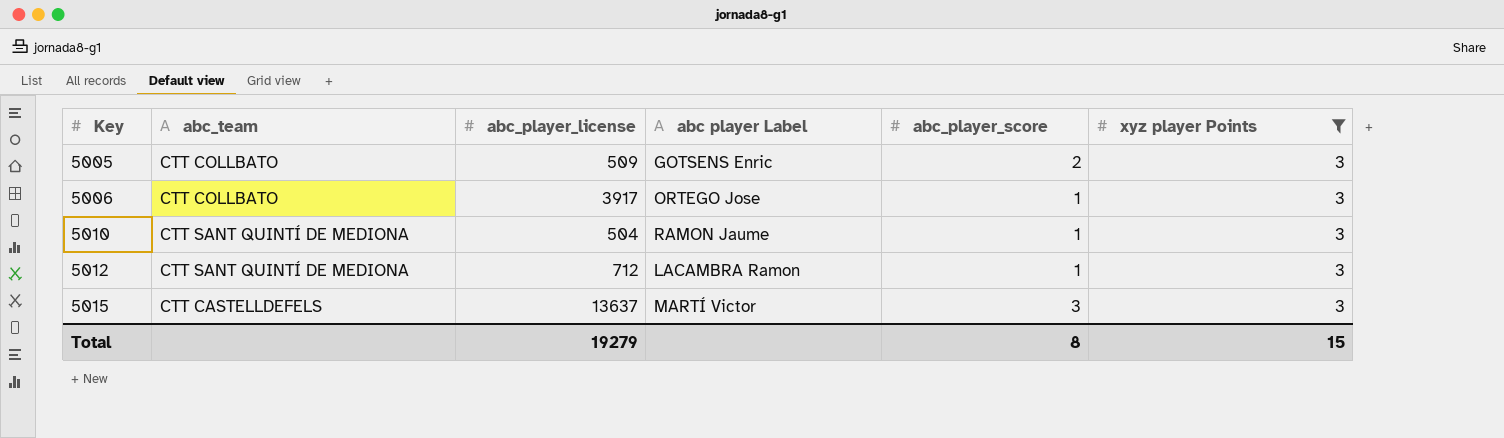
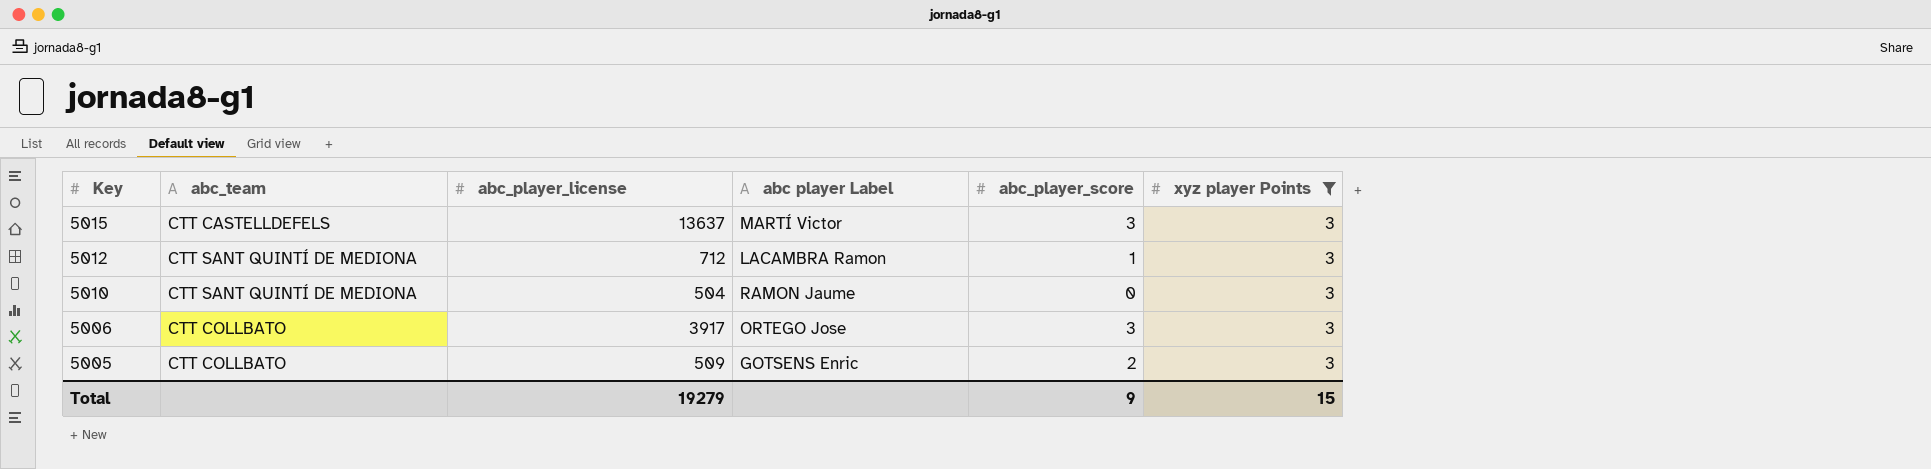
row order: Key ascending -> Key descending
5010 | abc_player_score: 1 -> 0
5006 | abc_player_score: 1 -> 3
Total | abc_player_score: 8 -> 9

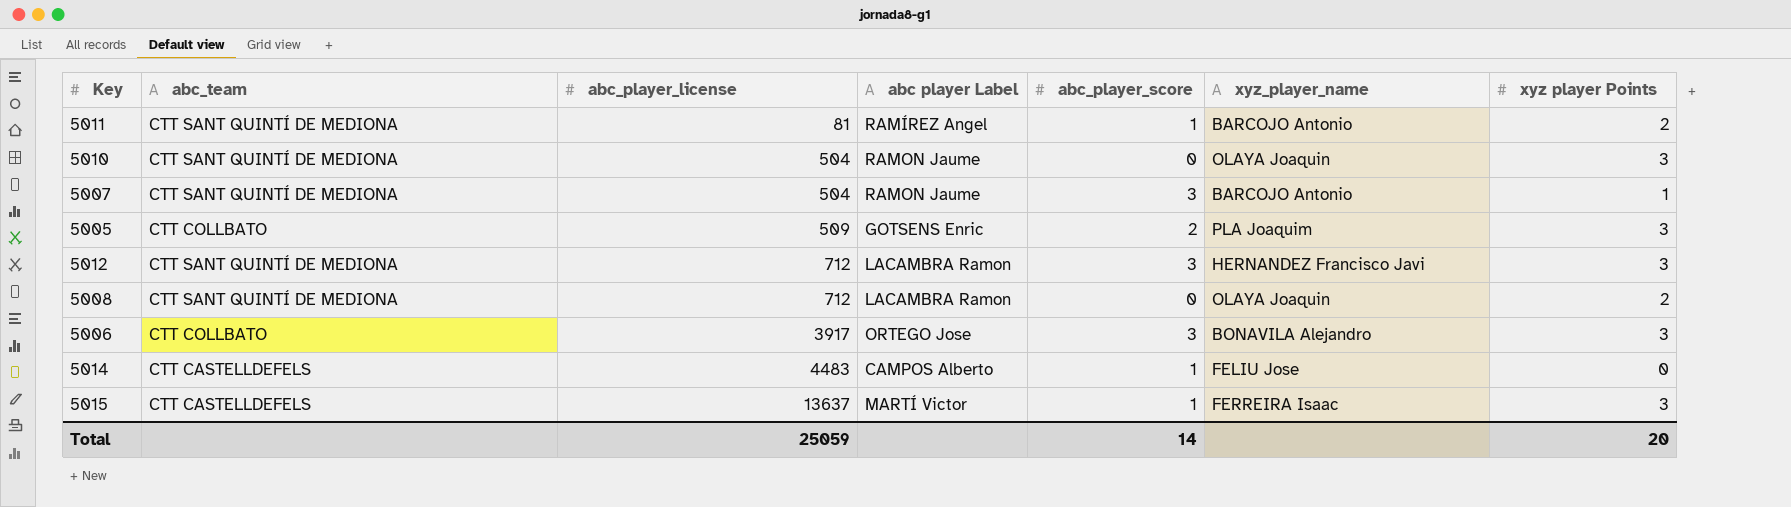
filter: xyz player Points = 3 -> none
row order: Key descending -> abc_player_license ascending
column xyz_player_name | position: none -> 6
5012 | abc_player_score: 1 -> 3
5015 | abc_player_score: 3 -> 1
Total | abc_player_license: 19279 -> 25059
Total | abc_player_score: 9 -> 14
Total | xyz player Points: 15 -> 20

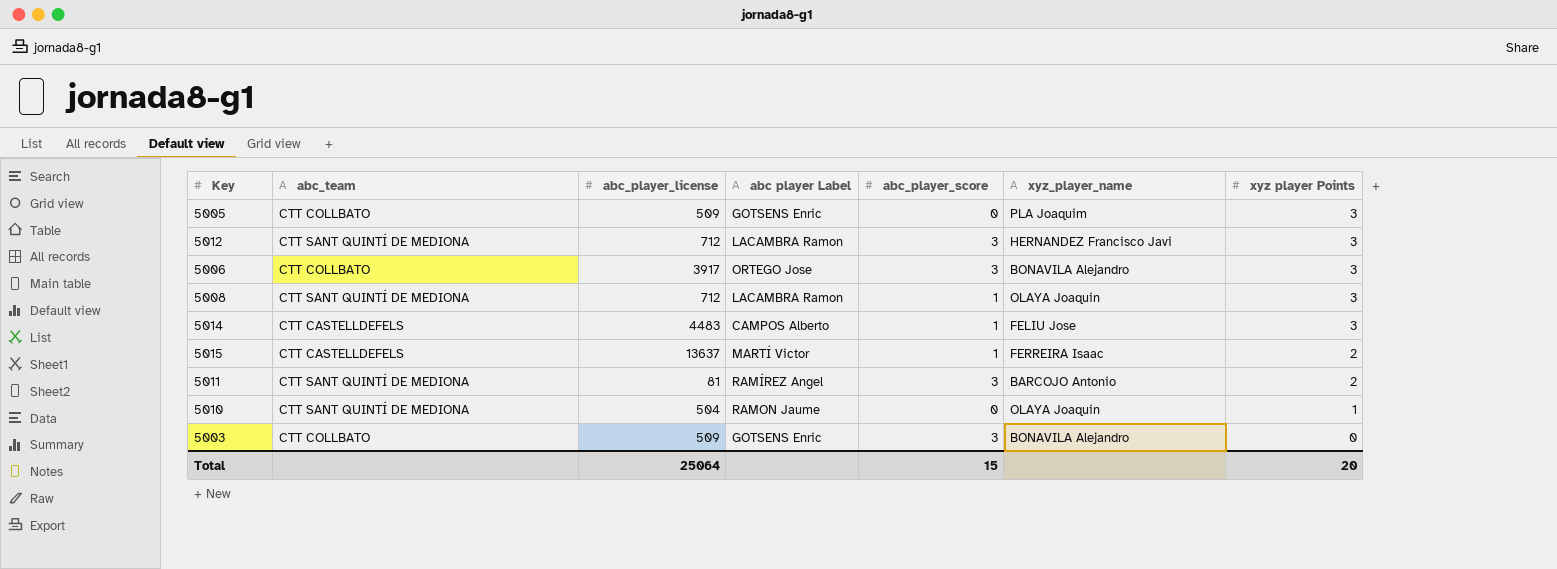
row order: abc_player_license ascending -> xyz player Points descending
row 5007: CTT SANT QUINTÍ DE MEDIONA | 504 | RAMON Jaume | 3 | BARCOJO Antonio | 1 -> none
5005 | abc_player_score: 2 -> 0
5008 | abc_player_score: 0 -> 1
5008 | xyz player Points: 2 -> 3
5014 | xyz player Points: 0 -> 3
5015 | xyz player Points: 3 -> 2
5011 | abc_player_score: 1 -> 3
5010 | xyz player Points: 3 -> 1
row 5003: none -> CTT COLLBATO | 509 | GOTSENS Enric | 3 | BONAVILA Alejandro | 0
Total | abc_player_license: 25059 -> 25064
Total | abc_player_score: 14 -> 15

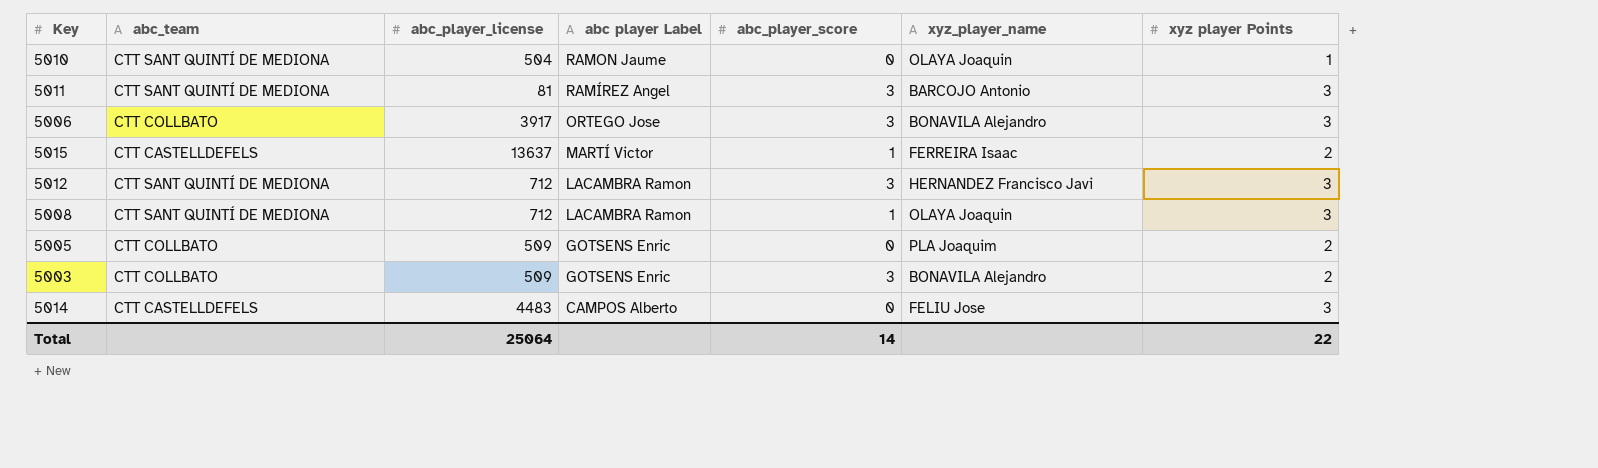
row order: xyz player Points descending -> abc player Label descending
5011 | xyz player Points: 2 -> 3
5005 | xyz player Points: 3 -> 2
5003 | xyz player Points: 0 -> 2
5014 | abc_player_score: 1 -> 0
Total | abc_player_score: 15 -> 14
Total | xyz player Points: 20 -> 22

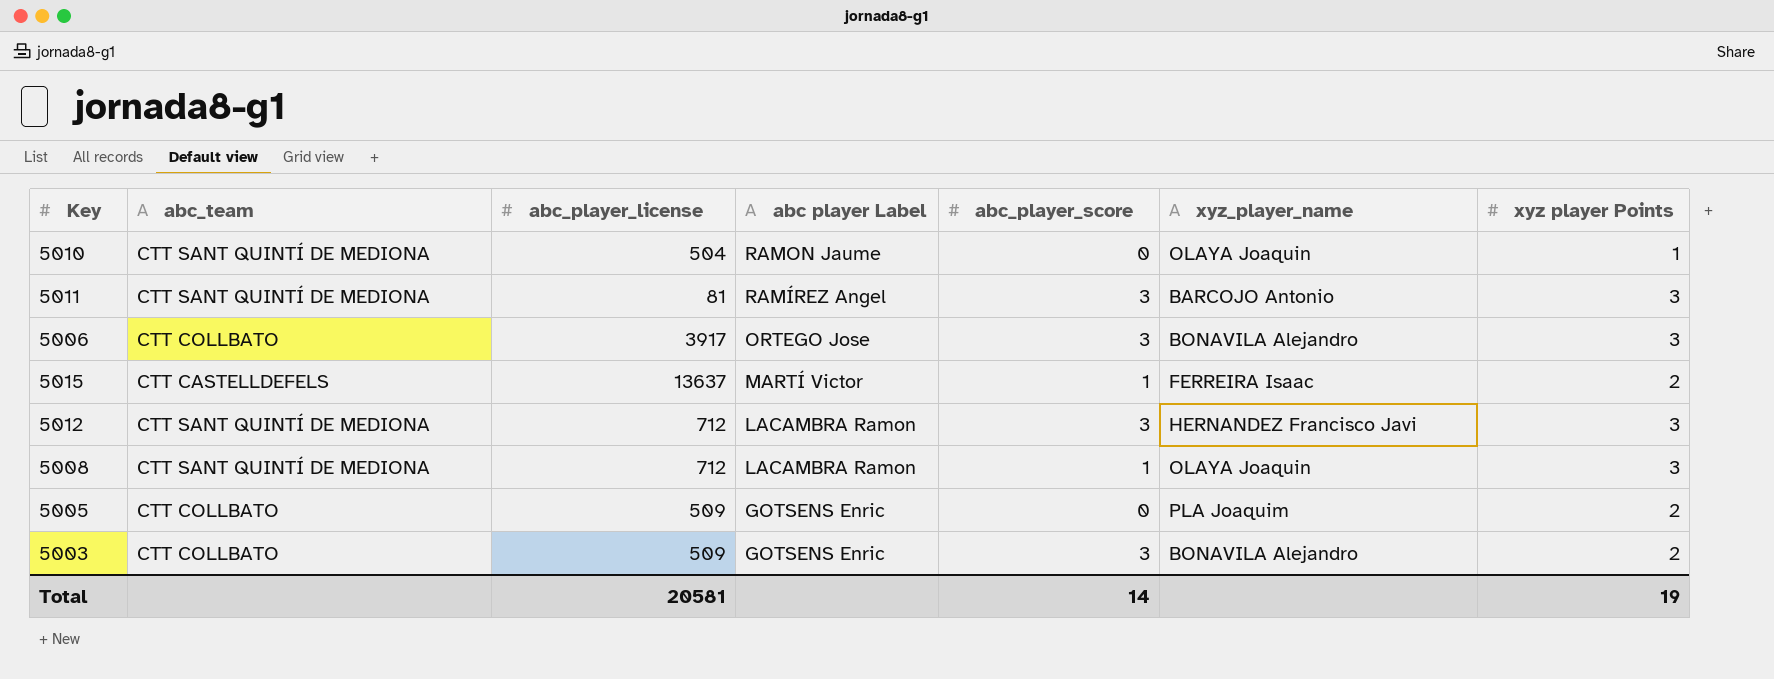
row 5014: CTT CASTELLDEFELS | 4483 | CAMPOS Alberto | 0 | FELIU Jose | 3 -> none
Total | abc_player_license: 25064 -> 20581
Total | xyz player Points: 22 -> 19

